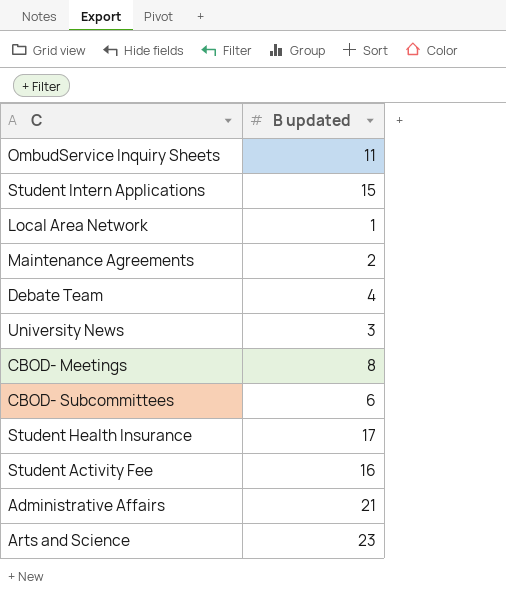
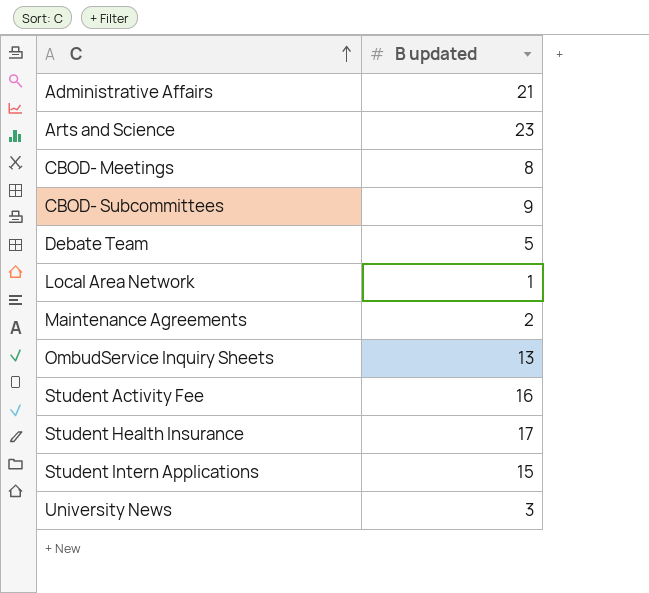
row order: none -> C ascending
CBOD- Subcommittees | B updated: 6 -> 9
Debate Team | B updated: 4 -> 5
OmbudService Inquiry Sheets | B updated: 11 -> 13

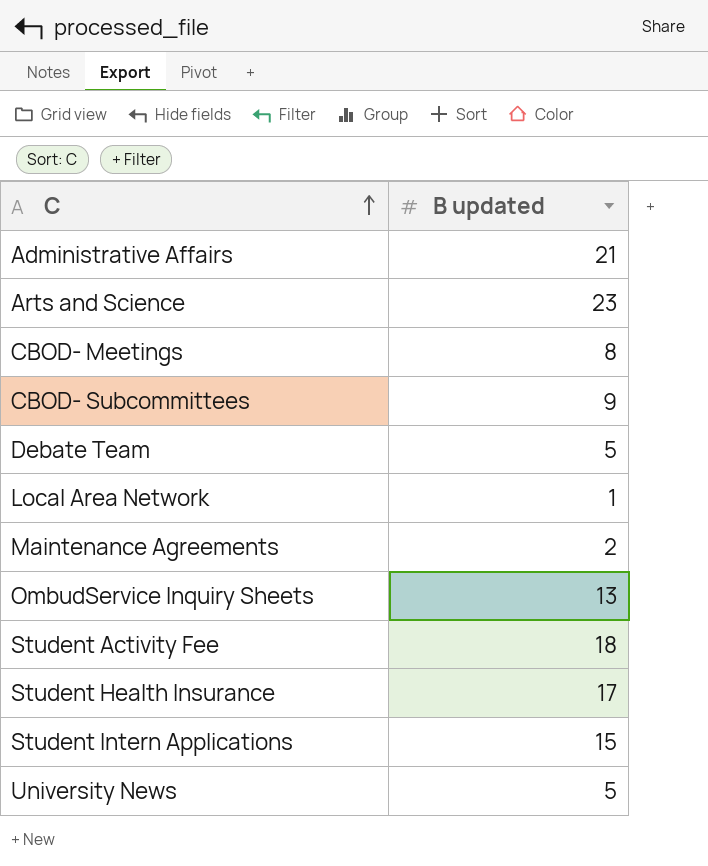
Student Activity Fee | B updated: 16 -> 18
University News | B updated: 3 -> 5

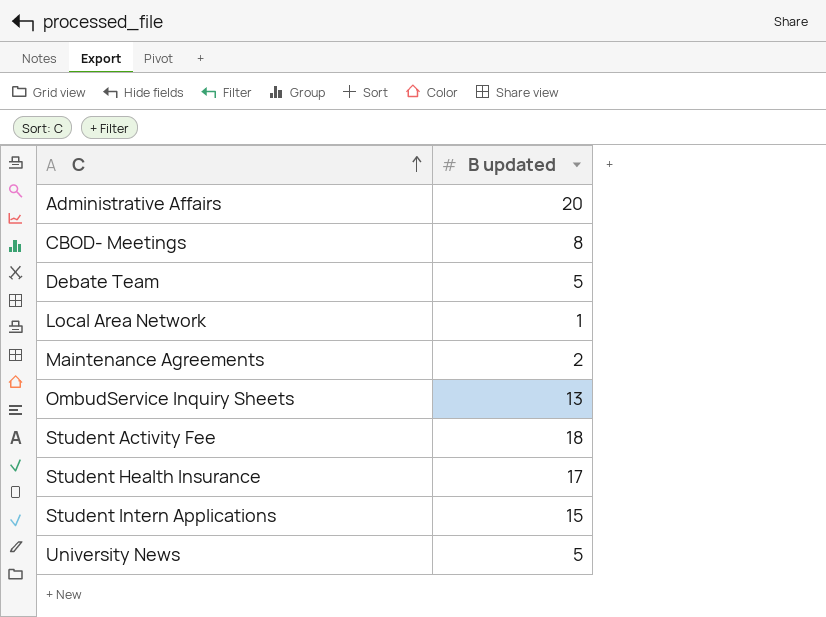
row Arts and Science: 23 -> none
row CBOD- Subcommittees: 9 -> none
Administrative Affairs | B updated: 21 -> 20

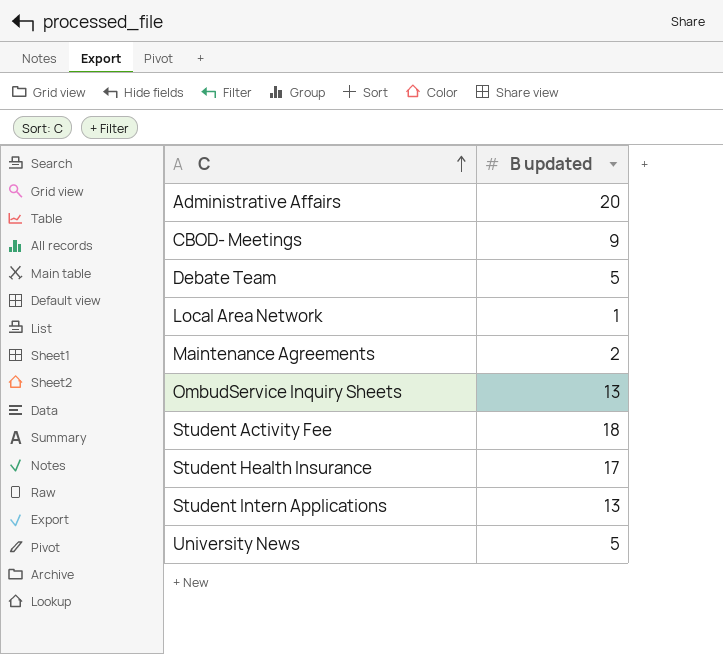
CBOD- Meetings | B updated: 8 -> 9
Student Intern Applications | B updated: 15 -> 13

